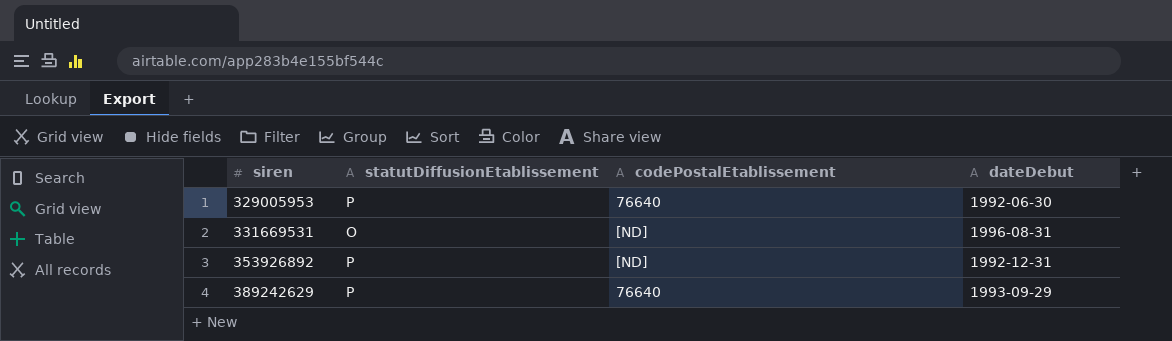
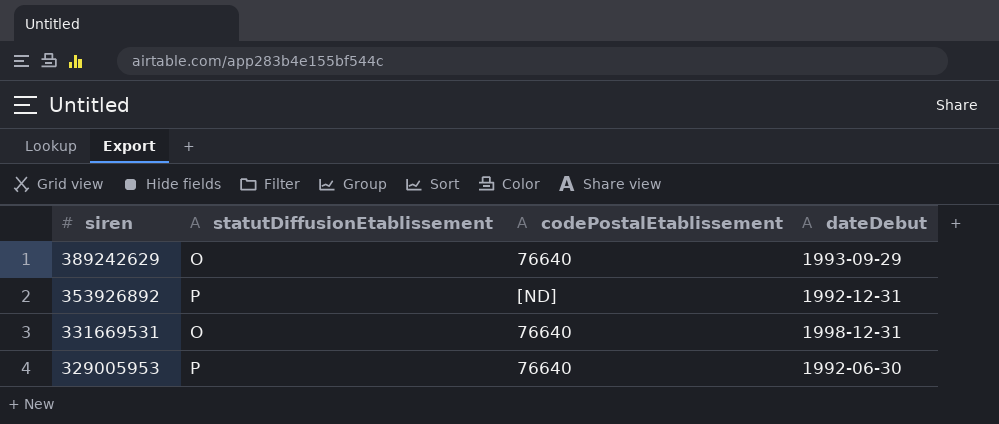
row order: siren ascending -> siren descending
389242629 | statutDiffusionEtablissement: P -> O
331669531 | codePostalEtablissement: [ND] -> 76640
331669531 | dateDebut: 1996-08-31 -> 1998-12-31

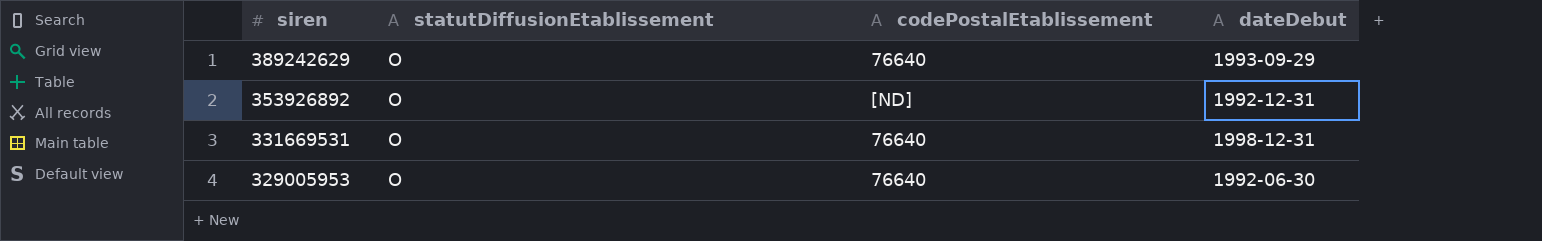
353926892 | statutDiffusionEtablissement: P -> O
329005953 | statutDiffusionEtablissement: P -> O

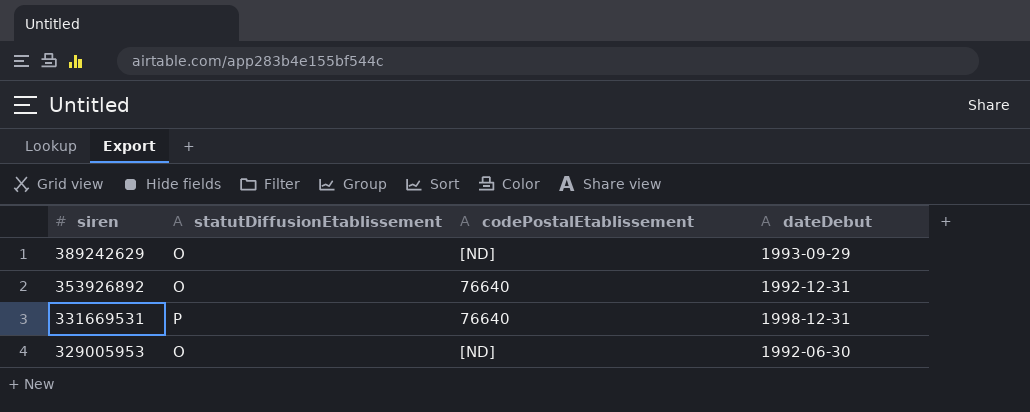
389242629 | codePostalEtablissement: 76640 -> [ND]
353926892 | codePostalEtablissement: [ND] -> 76640
331669531 | statutDiffusionEtablissement: O -> P
329005953 | codePostalEtablissement: 76640 -> [ND]

